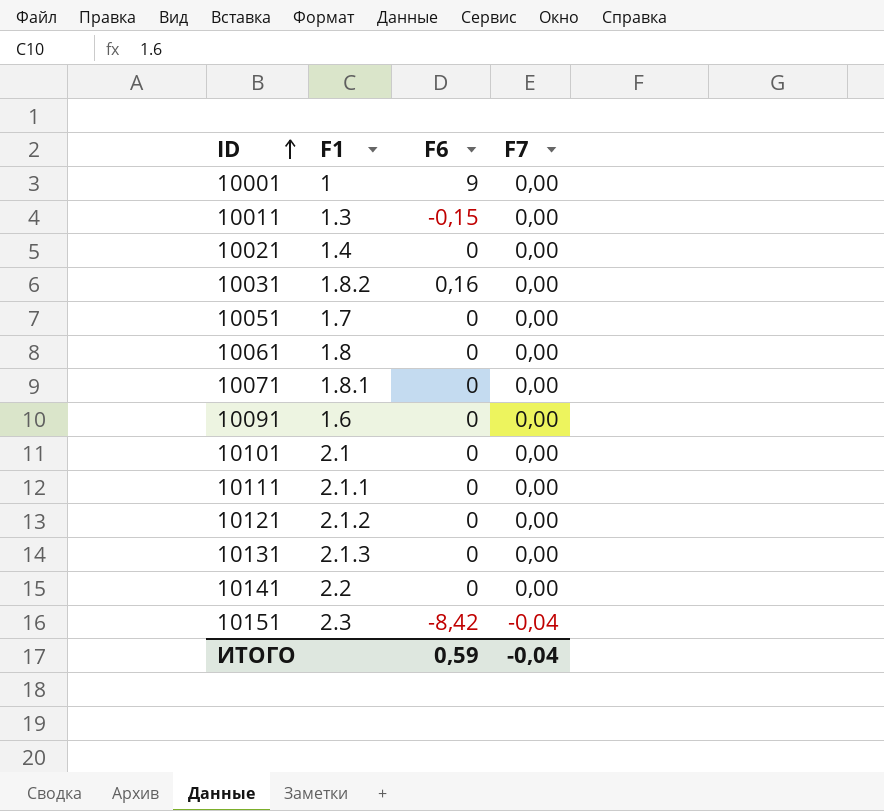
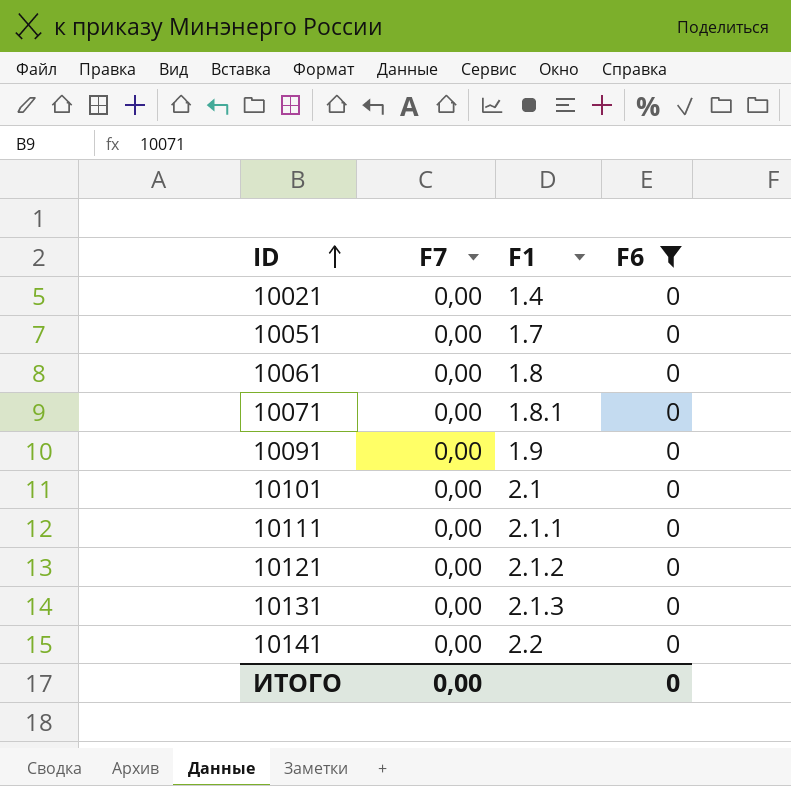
filter: none -> F6 = 0
column F7 | position: 4 -> 2
10091 | F1: 1.6 -> 1.9
ИТОГО | F7: -0,04 -> 0,00
ИТОГО | F6: 0,59 -> 0

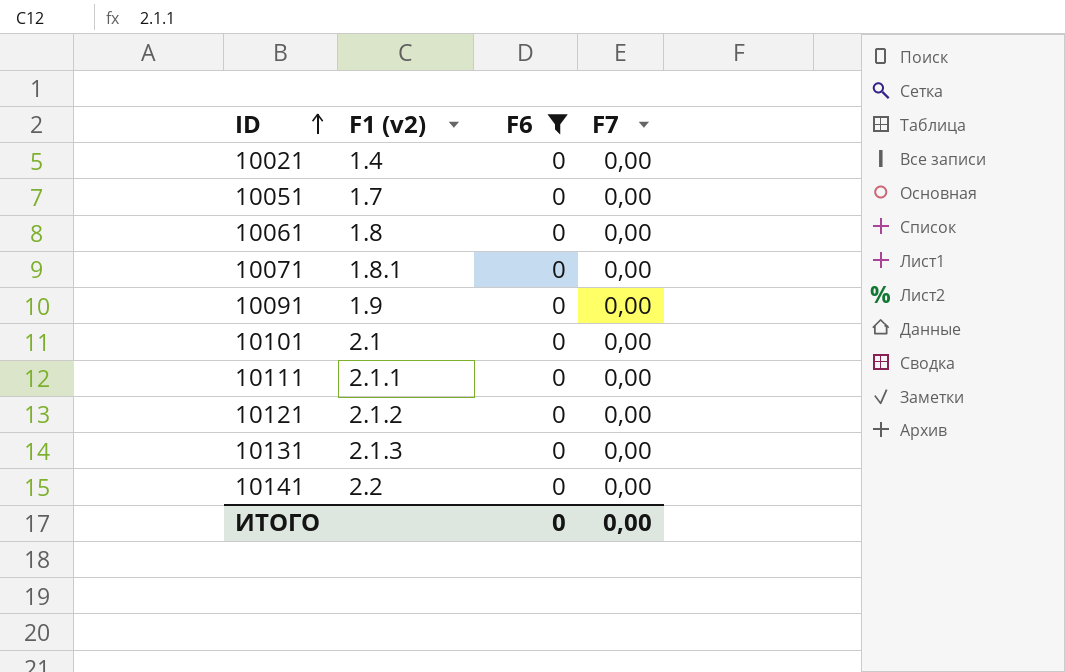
column name: F1 -> F1 (v2)
column F7 | position: 2 -> 4

